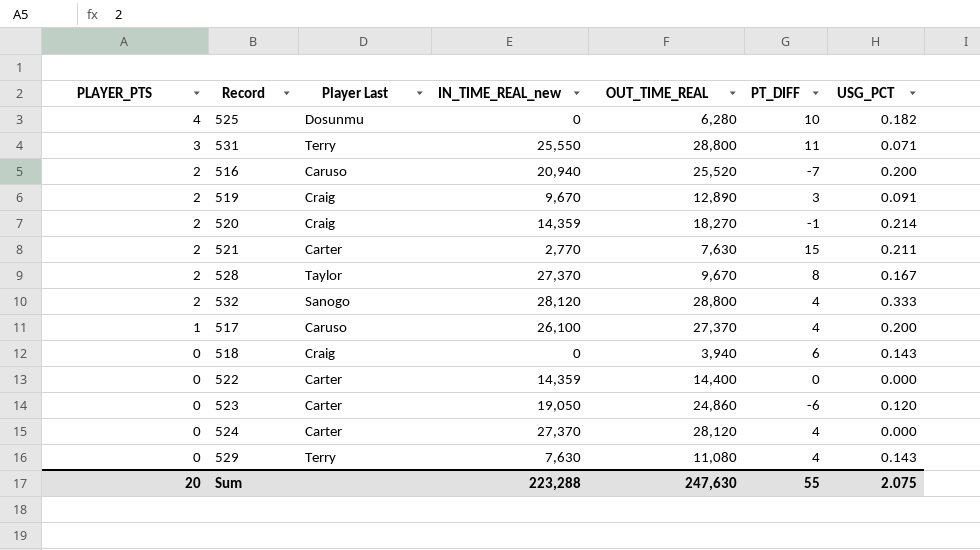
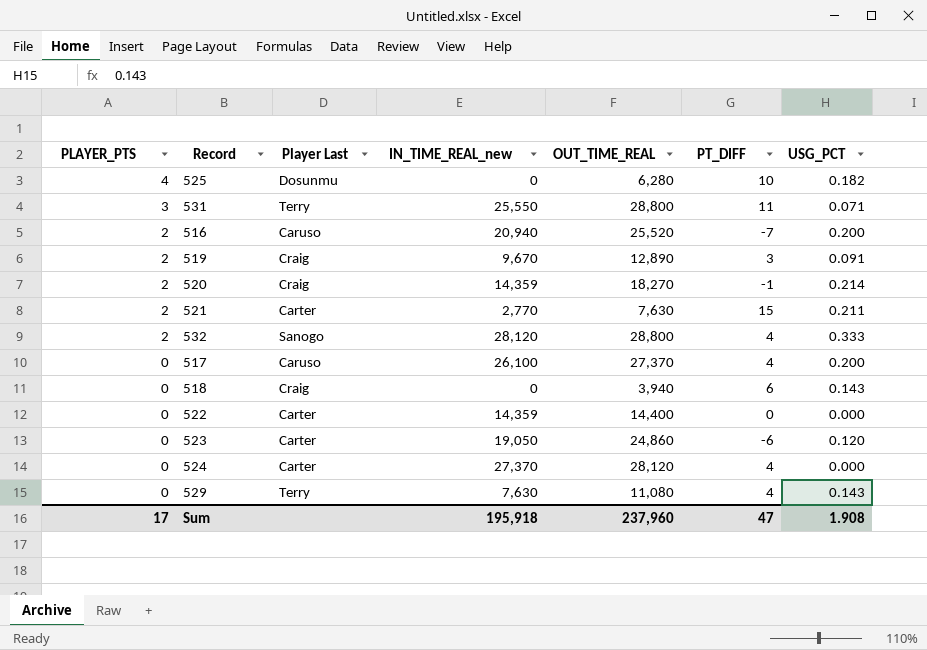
row 528: 2 | Taylor | 27,370 | 9,670 | 8 | 0.167 -> none
517 | PLAYER_PTS: 1 -> 0
Sum | PLAYER_PTS: 20 -> 17
Sum | IN_TIME_REAL_new: 223,288 -> 195,918
Sum | OUT_TIME_REAL: 247,630 -> 237,960
Sum | PT_DIFF: 55 -> 47
Sum | USG_PCT: 2.075 -> 1.908

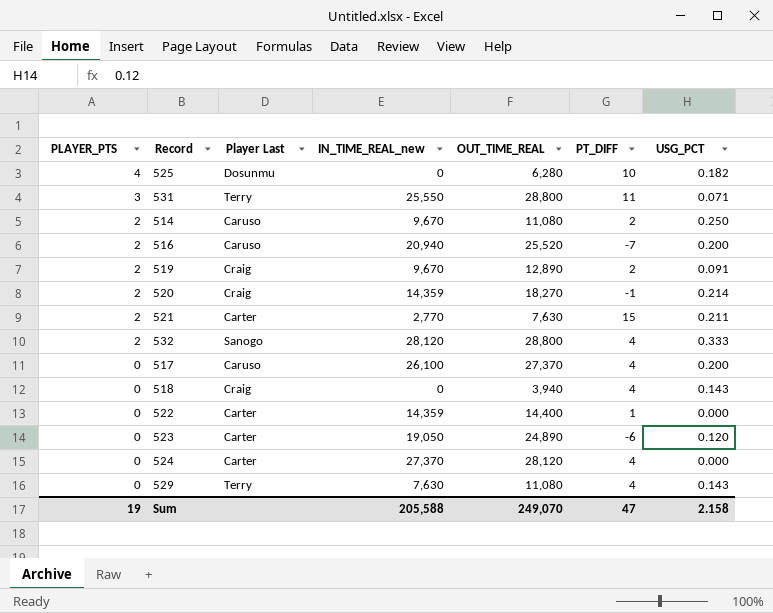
row 514: none -> 2 | Caruso | 9,670 | 11,080 | 2 | 0.250
519 | PT_DIFF: 3 -> 2
518 | PT_DIFF: 6 -> 4
522 | PT_DIFF: 0 -> 1
523 | OUT_TIME_REAL: 24,860 -> 24,890
Sum | PLAYER_PTS: 17 -> 19
Sum | IN_TIME_REAL_new: 195,918 -> 205,588
Sum | OUT_TIME_REAL: 237,960 -> 249,070
Sum | USG_PCT: 1.908 -> 2.158

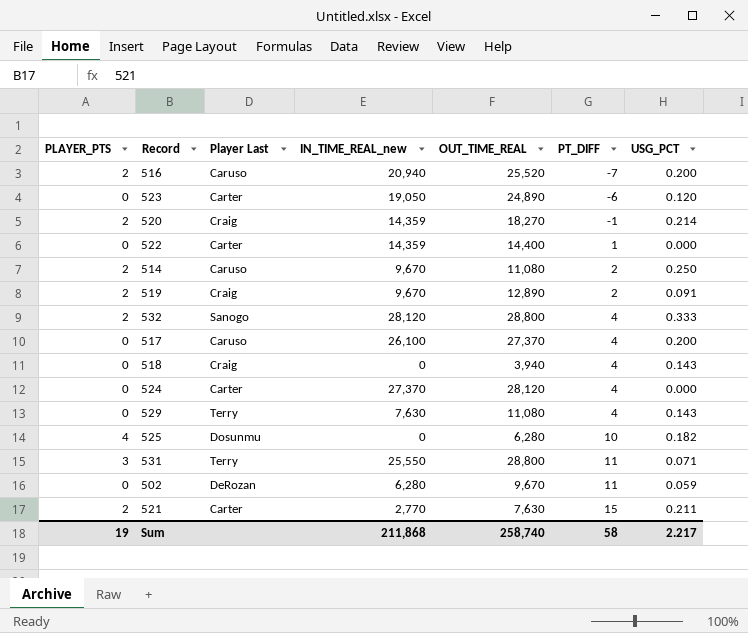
row order: PLAYER_PTS descending -> PT_DIFF ascending
row 502: none -> 0 | DeRozan | 6,280 | 9,670 | 11 | 0.059
Sum | IN_TIME_REAL_new: 205,588 -> 211,868
Sum | OUT_TIME_REAL: 249,070 -> 258,740
Sum | PT_DIFF: 47 -> 58
Sum | USG_PCT: 2.158 -> 2.217

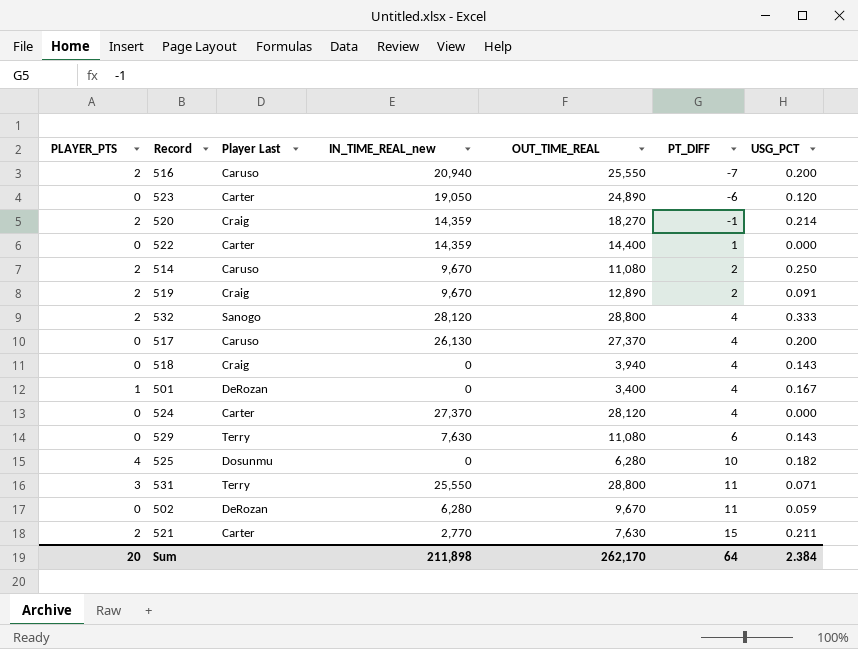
516 | OUT_TIME_REAL: 25,520 -> 25,550
517 | IN_TIME_REAL_new: 26,100 -> 26,130
row 501: none -> 1 | DeRozan | 0 | 3,400 | 4 | 0.167
529 | PT_DIFF: 4 -> 6
Sum | PLAYER_PTS: 19 -> 20
Sum | IN_TIME_REAL_new: 211,868 -> 211,898
Sum | OUT_TIME_REAL: 258,740 -> 262,170
Sum | PT_DIFF: 58 -> 64
Sum | USG_PCT: 2.217 -> 2.384

